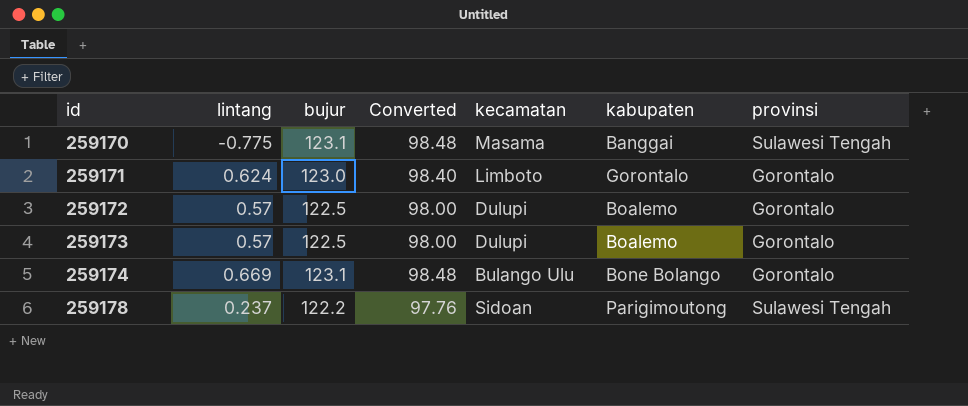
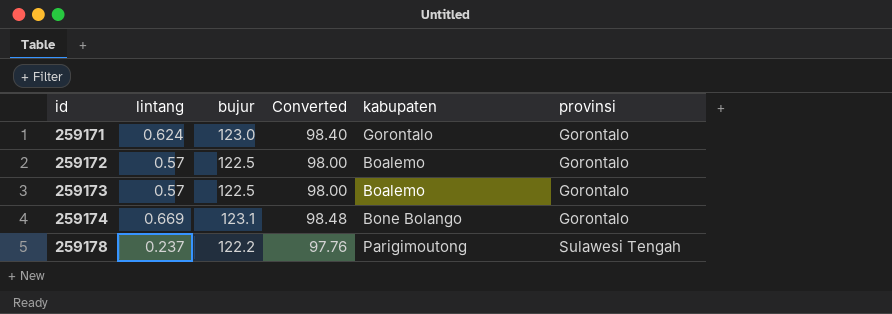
column kecamatan | position: 5 -> none
row 259170: -0.775 | 123.1 | 98.48 | Masama | Banggai | Sulawesi Tengah -> none

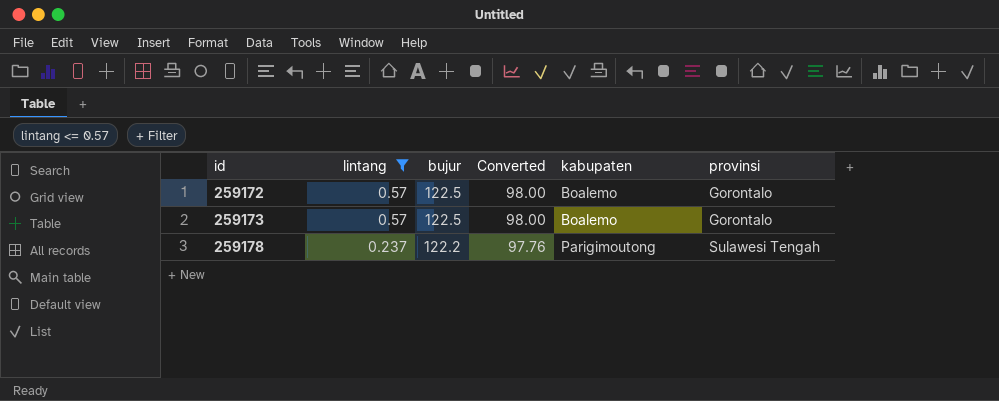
filter: none -> lintang <= 0.57

